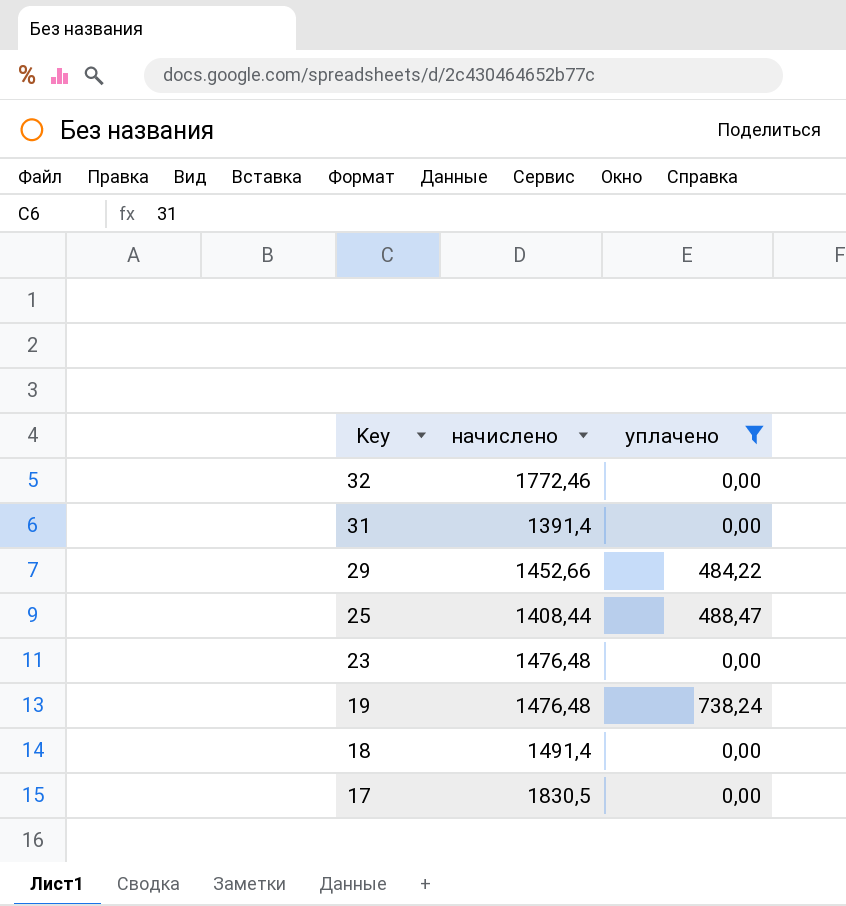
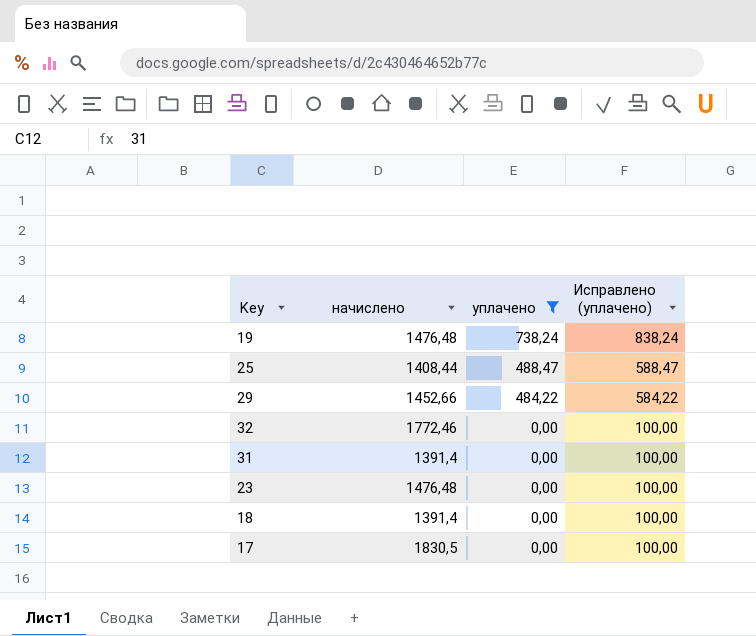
row order: Key descending -> уплачено descending
column Исправлено (уплачено) | formula: none -> [уплачено] + 100
18 | начислено: 1491,4 -> 1391,4

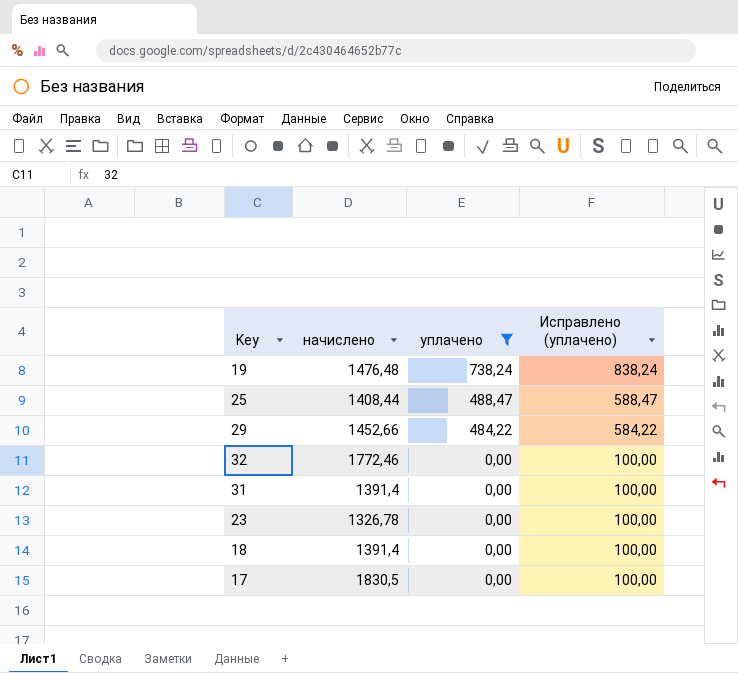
23 | начислено: 1476,48 -> 1326,78

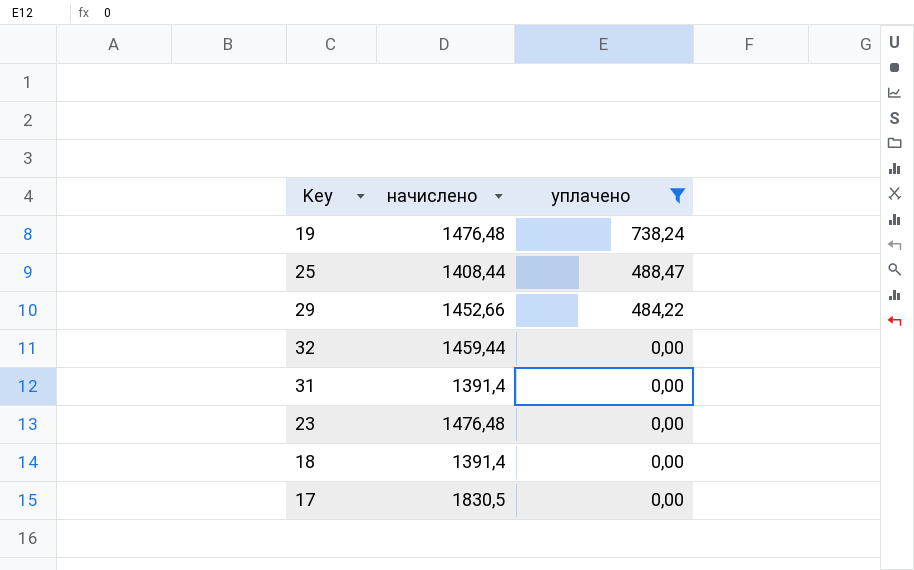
column Исправлено (уплачено) | formula: [уплачено] + 100 -> none
32 | начислено: 1772,46 -> 1459,44
23 | начислено: 1326,78 -> 1476,48

